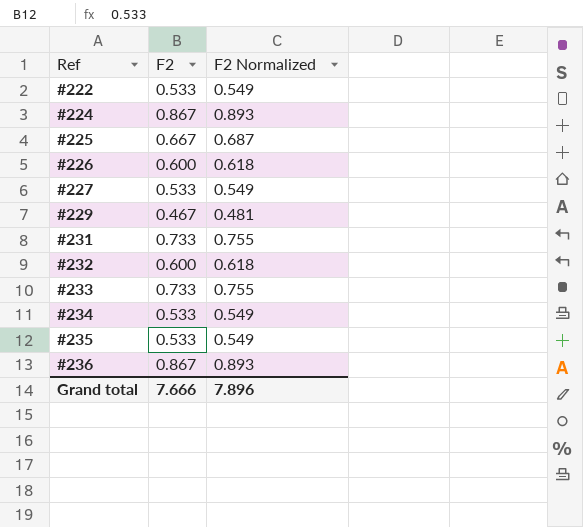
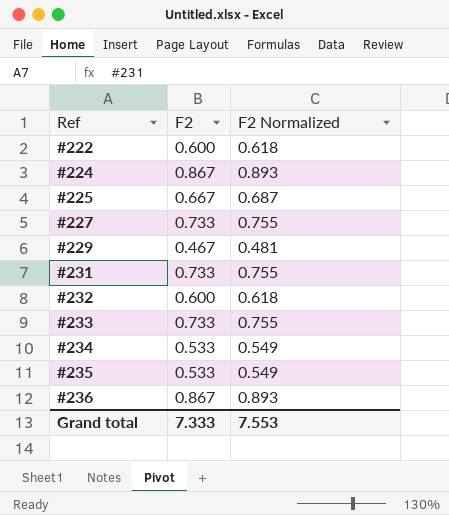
row #226: 0.600 | 0.618 -> none
#222 | F2: 0.533 -> 0.600
#222 | F2 Normalized: 0.549 -> 0.618
#227 | F2: 0.533 -> 0.733
#227 | F2 Normalized: 0.549 -> 0.755
Grand total | F2: 7.666 -> 7.333
Grand total | F2 Normalized: 7.896 -> 7.553

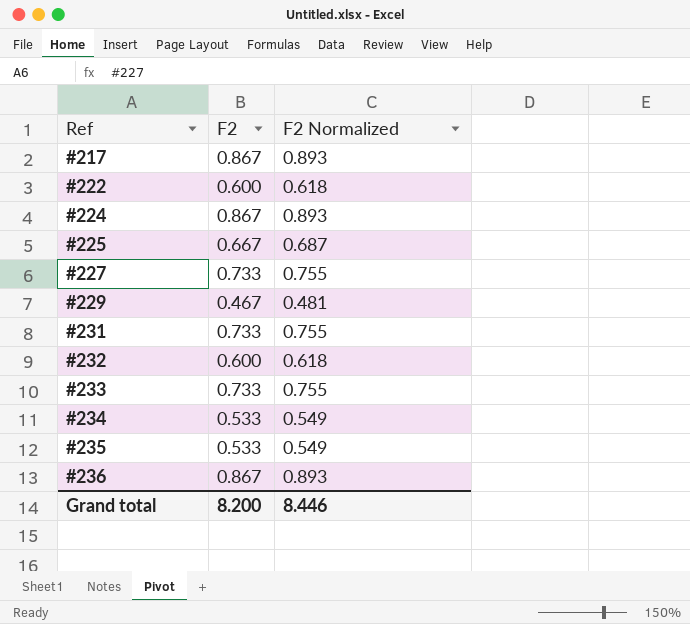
row #217: none -> 0.867 | 0.893
Grand total | F2: 7.333 -> 8.200
Grand total | F2 Normalized: 7.553 -> 8.446

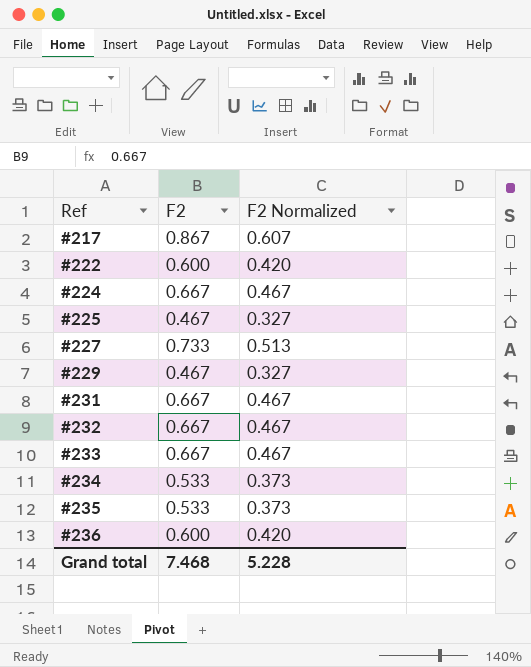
column F2 Normalized | formula: [F2] * 1.03 -> [F2] * 0.7
#224 | F2: 0.867 -> 0.667
#225 | F2: 0.667 -> 0.467
#231 | F2: 0.733 -> 0.667
#232 | F2: 0.600 -> 0.667
#233 | F2: 0.733 -> 0.667
#236 | F2: 0.867 -> 0.600
Grand total | F2: 8.200 -> 7.468
Grand total | F2 Normalized: 8.446 -> 5.228

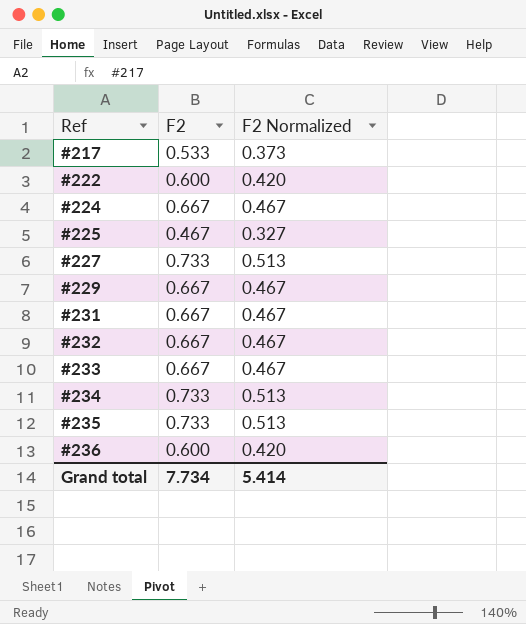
#217 | F2: 0.867 -> 0.533
#217 | F2 Normalized: 0.607 -> 0.373
#229 | F2: 0.467 -> 0.667
#229 | F2 Normalized: 0.327 -> 0.467
#234 | F2: 0.533 -> 0.733
#234 | F2 Normalized: 0.373 -> 0.513
#235 | F2: 0.533 -> 0.733
#235 | F2 Normalized: 0.373 -> 0.513
Grand total | F2: 7.468 -> 7.734
Grand total | F2 Normalized: 5.228 -> 5.414

